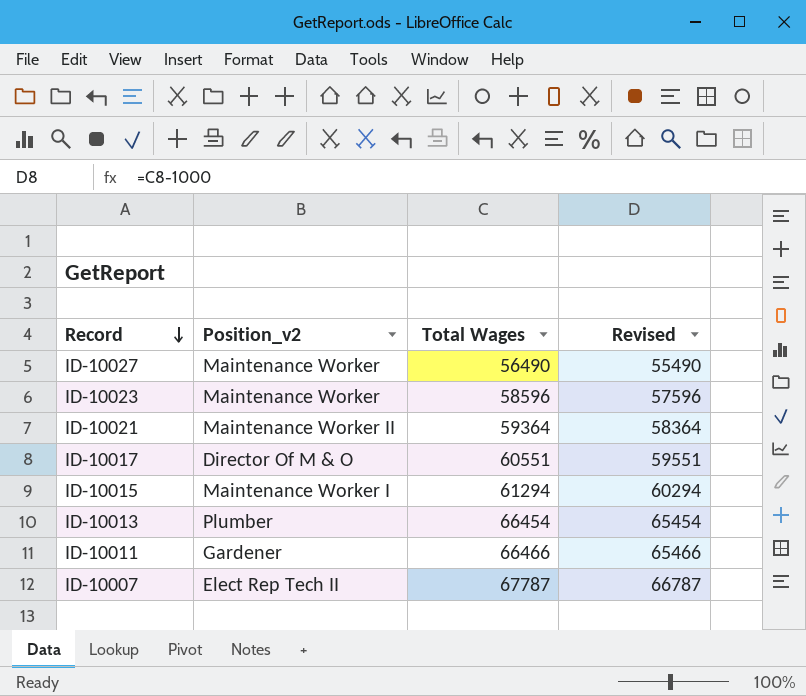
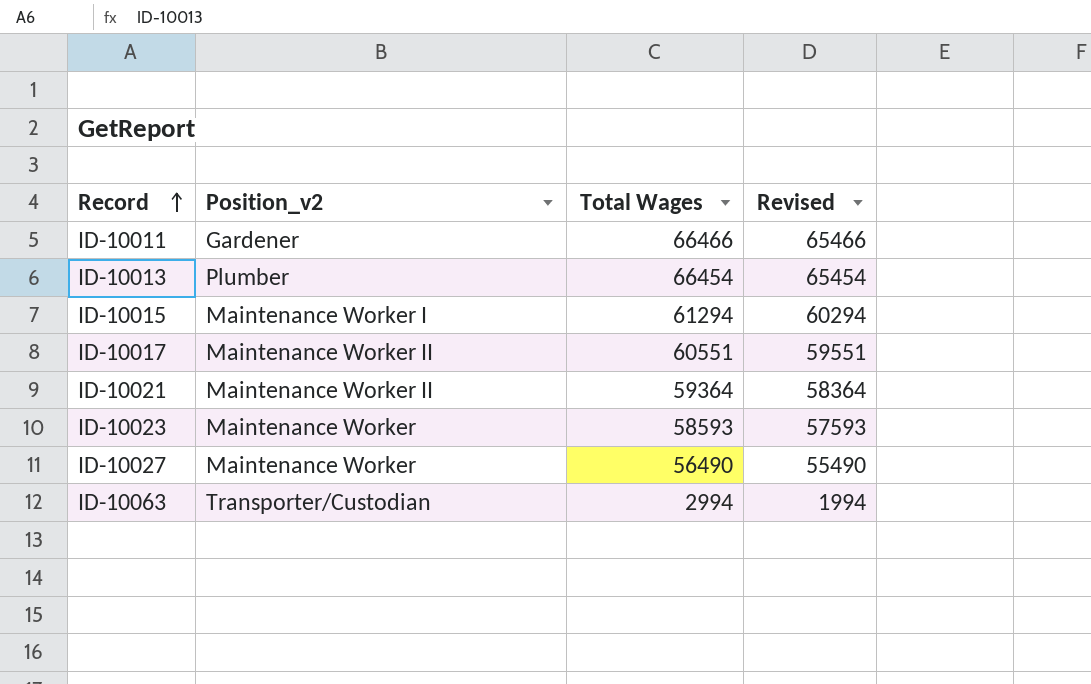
row order: Record descending -> Record ascending
row ID-10007: Elect Rep Tech II | 67787 | 66787 -> none
ID-10017 | Position_v2: Director Of M & O -> Maintenance Worker II
ID-10023 | Total Wages: 58596 -> 58593
ID-10023 | Revised: 57596 -> 57593
row ID-10063: none -> Transporter/Custodian | 2994 | 1994

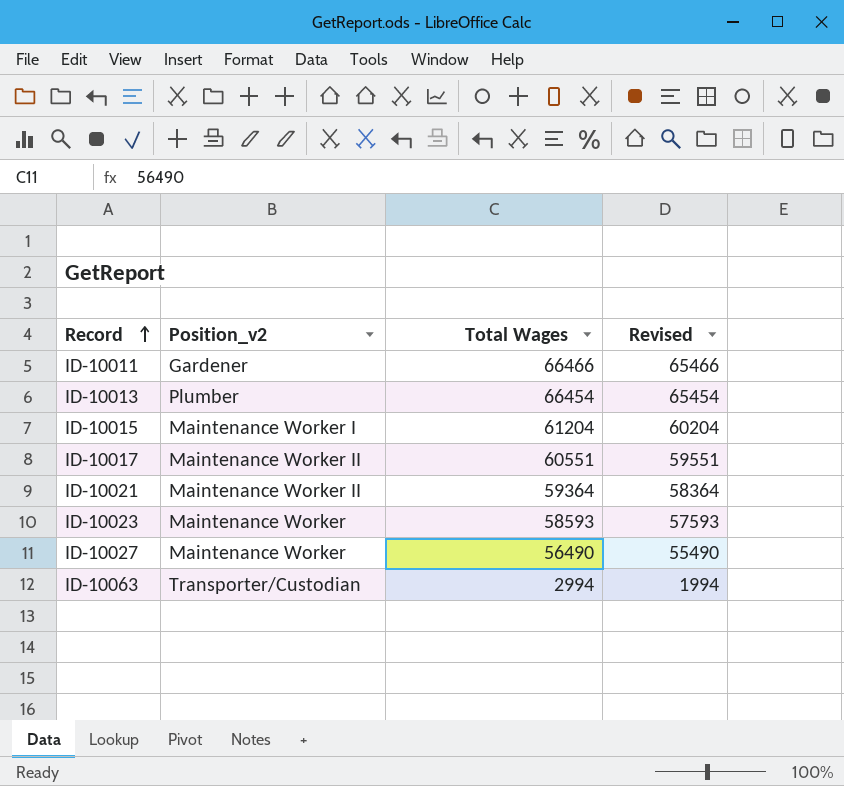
ID-10015 | Total Wages: 61294 -> 61204
ID-10015 | Revised: 60294 -> 60204

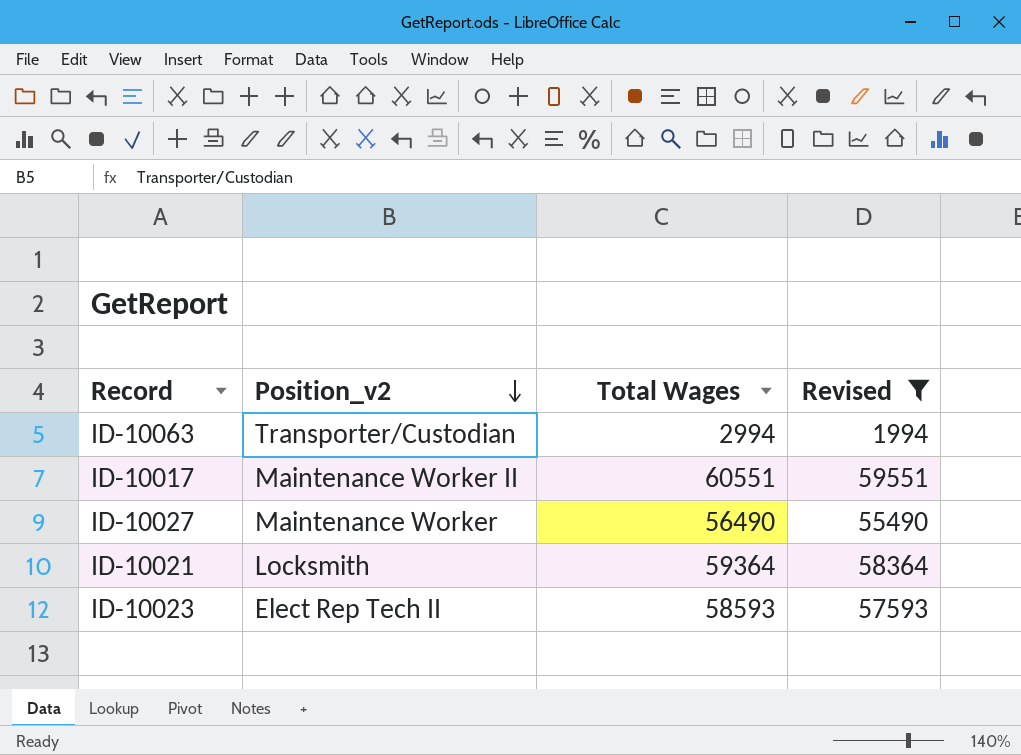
filter: none -> Revised <= 59551
row order: Record ascending -> Position_v2 descending
ID-10021 | Position_v2: Maintenance Worker II -> Locksmith
ID-10023 | Position_v2: Maintenance Worker -> Elect Rep Tech II

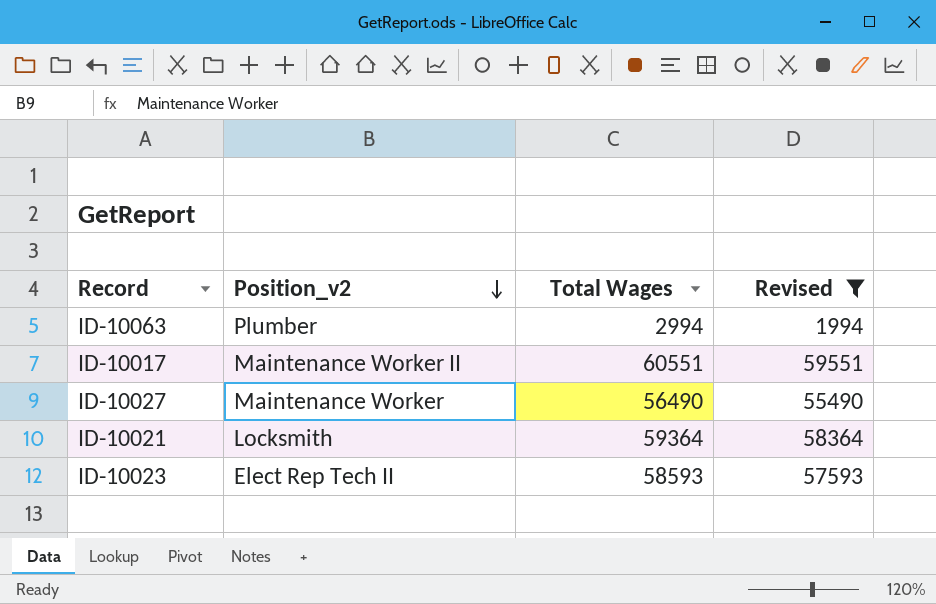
ID-10063 | Position_v2: Transporter/Custodian -> Plumber

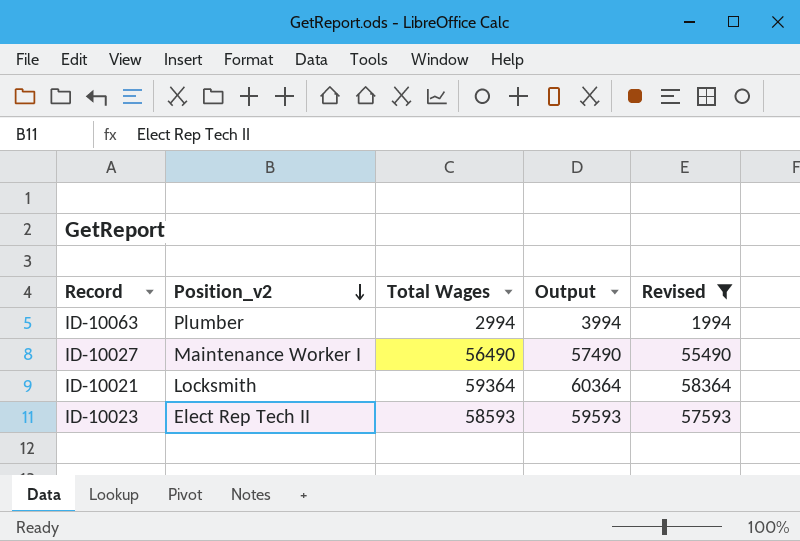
column Output | formula: none -> [Total Wages] + 1000
row ID-10017: Maintenance Worker II | 60551 | 59551 -> none
ID-10027 | Position_v2: Maintenance Worker -> Maintenance Worker I

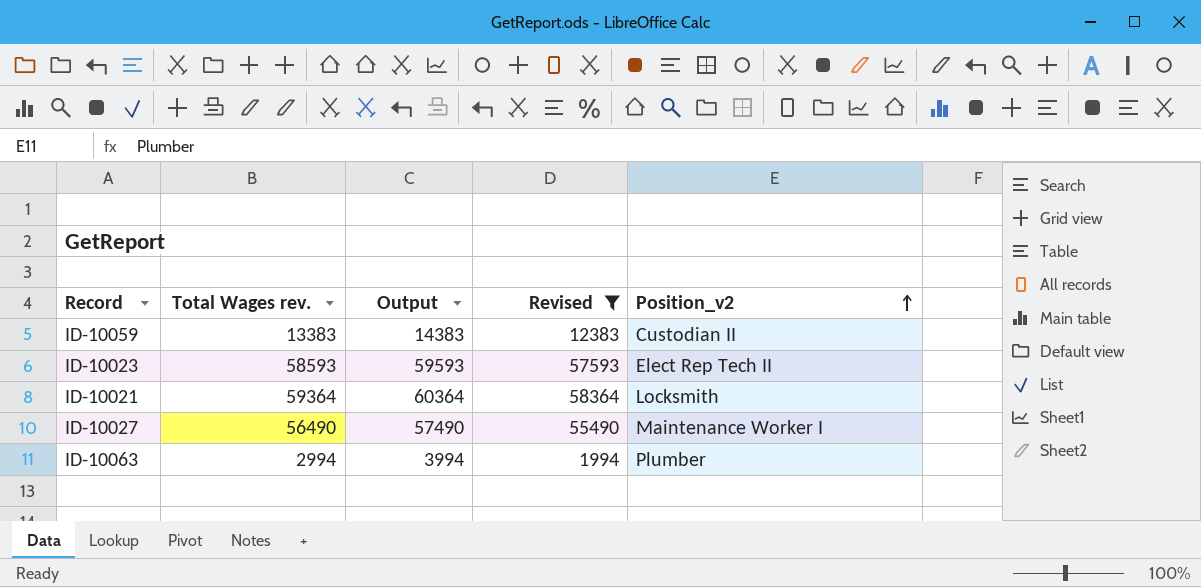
row order: Position_v2 descending -> Position_v2 ascending
column name: Total Wages -> Total Wages rev.
column Position_v2 | position: 2 -> 5
row ID-10059: none -> 13383 | 14383 | 12383 | Custodian II

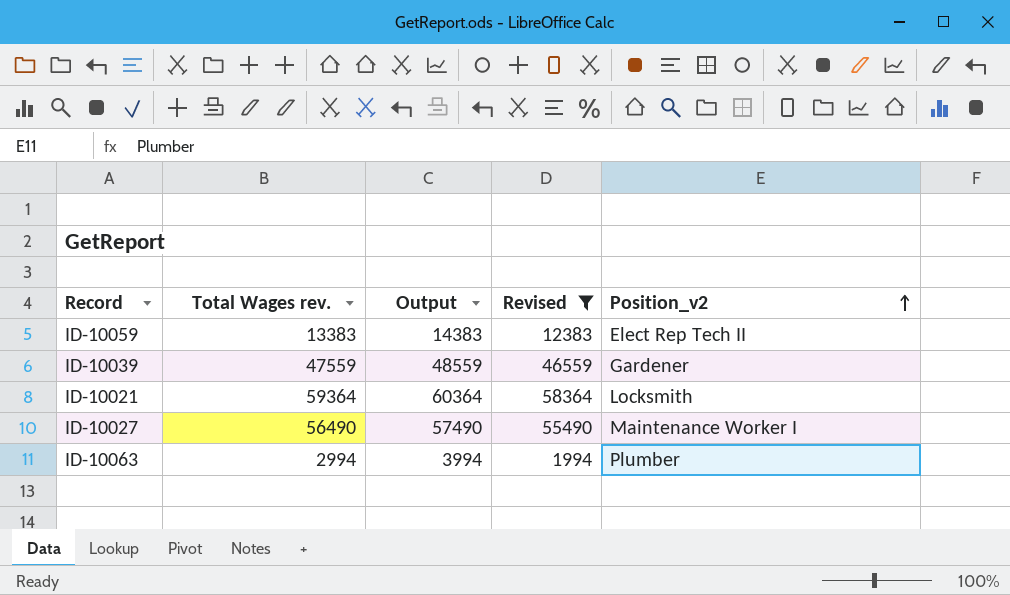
row ID-10023: 58593 | 59593 | 57593 | Elect Rep Tech II -> none
ID-10059 | Position_v2: Custodian II -> Elect Rep Tech II
row ID-10039: none -> 47559 | 48559 | 46559 | Gardener

